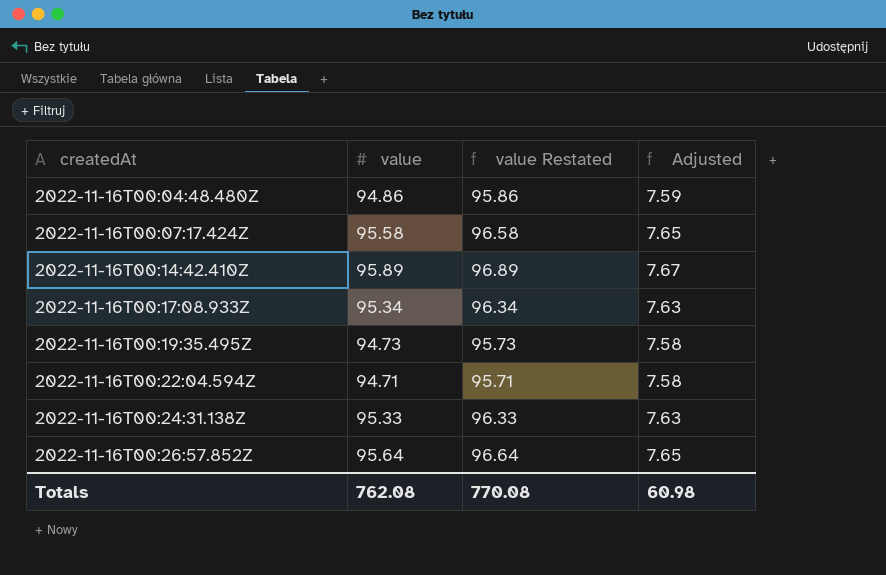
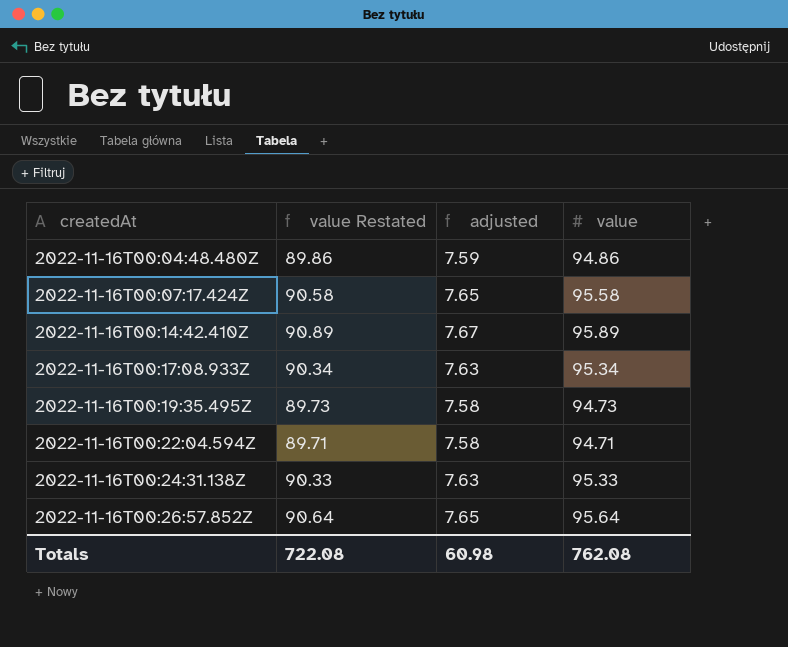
column value Restated | formula: [value] + 1 -> [value] - 5
column name: Adjusted -> adjusted
column value | position: 2 -> 4
Totals | value Restated: 770.08 -> 722.08

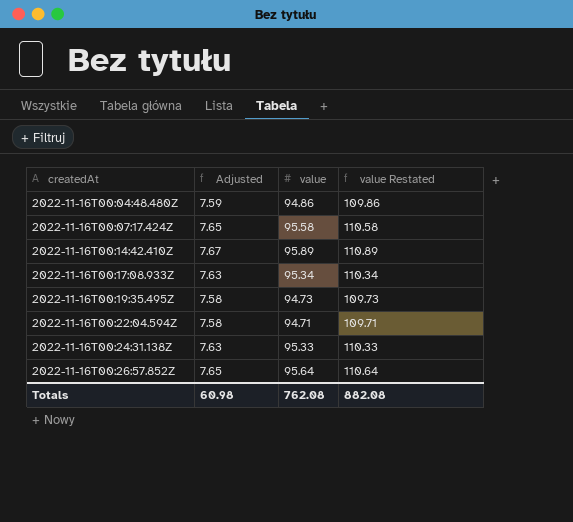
column name: adjusted -> Adjusted
column value Restated | formula: [value] - 5 -> [value] + 15
column value Restated | position: 2 -> 4
Totals | value Restated: 722.08 -> 882.08

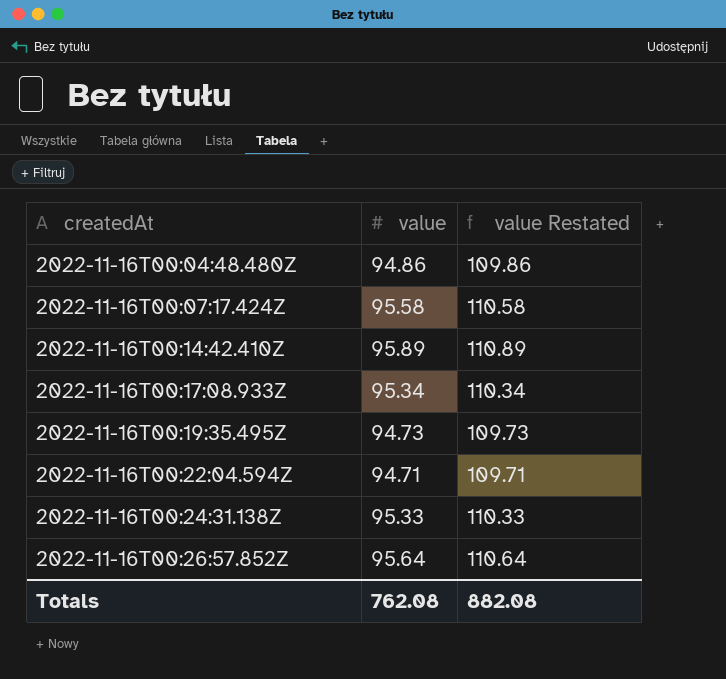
column Adjusted | formula: [value] * 0.08 -> none

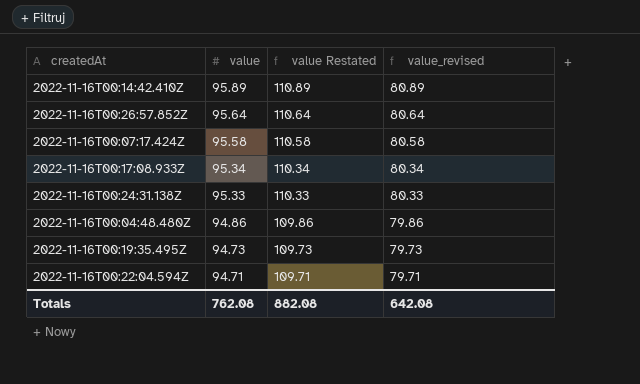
row order: createdAt ascending -> value descending
column value_revised | formula: none -> [value] - 15

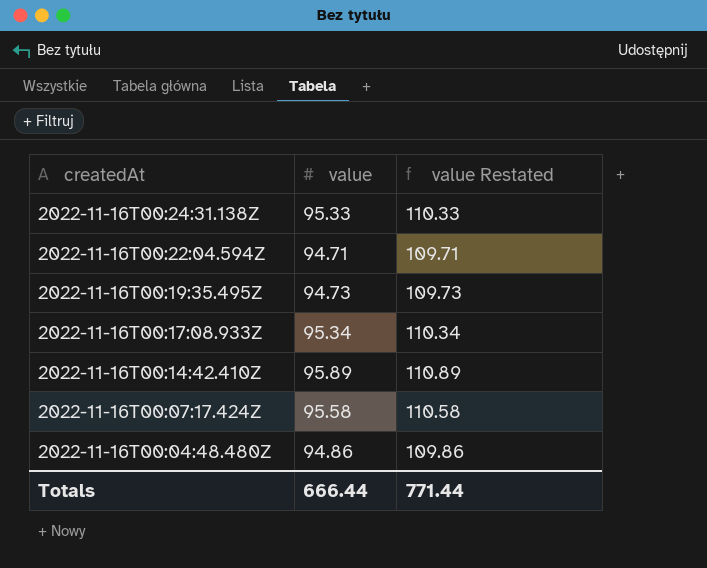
row order: value descending -> createdAt descending
column value_revised | formula: [value] - 15 -> none
row 2022-11-16T00:26:57.852Z: 95.64 | 110.64 | 80.64 -> none
Totals | value: 762.08 -> 666.44
Totals | value Restated: 882.08 -> 771.44

